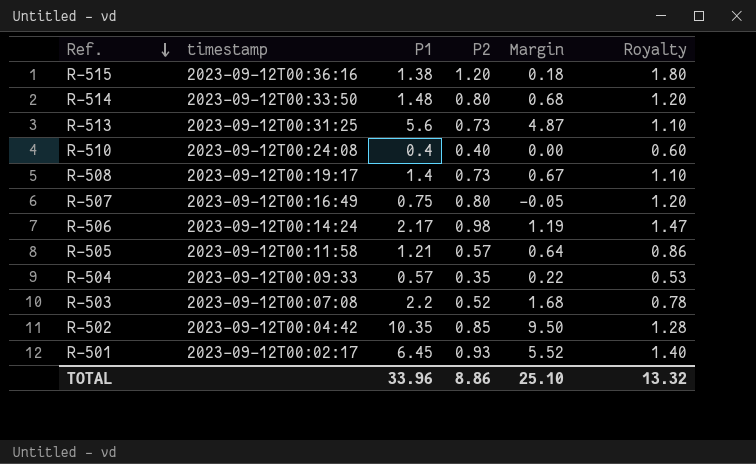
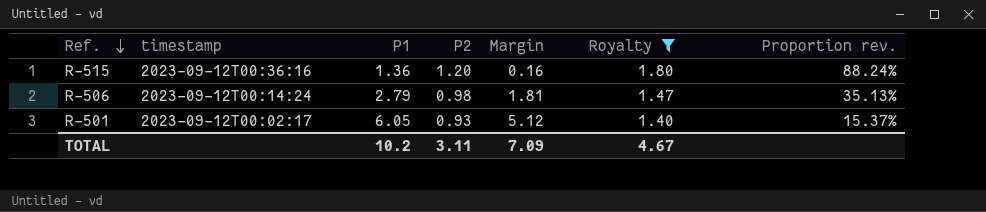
filter: none -> Royalty >= 1.40
column Proportion rev. | formula: none -> [P2] / [P1]
R-515 | P1: 1.38 -> 1.36
R-515 | Margin: 0.18 -> 0.16
R-506 | P1: 2.17 -> 2.79
R-506 | Margin: 1.19 -> 1.81
R-501 | P1: 6.45 -> 6.05
R-501 | Margin: 5.52 -> 5.12
TOTAL | P1: 33.96 -> 10.2
TOTAL | P2: 8.86 -> 3.11
TOTAL | Margin: 25.10 -> 7.09
TOTAL | Royalty: 13.32 -> 4.67

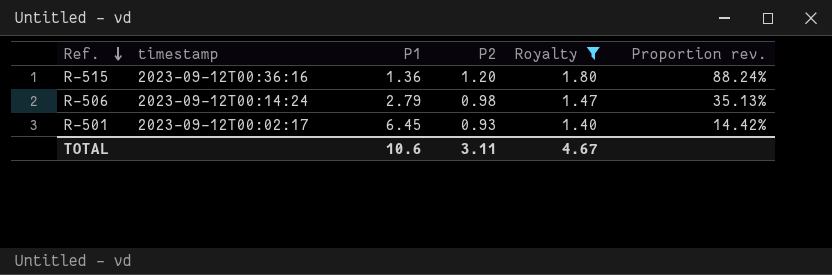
column Margin | formula: [P1] - [P2] -> none
R-501 | P1: 6.05 -> 6.45
R-501 | Proportion rev.: 15.37% -> 14.42%
TOTAL | P1: 10.2 -> 10.6

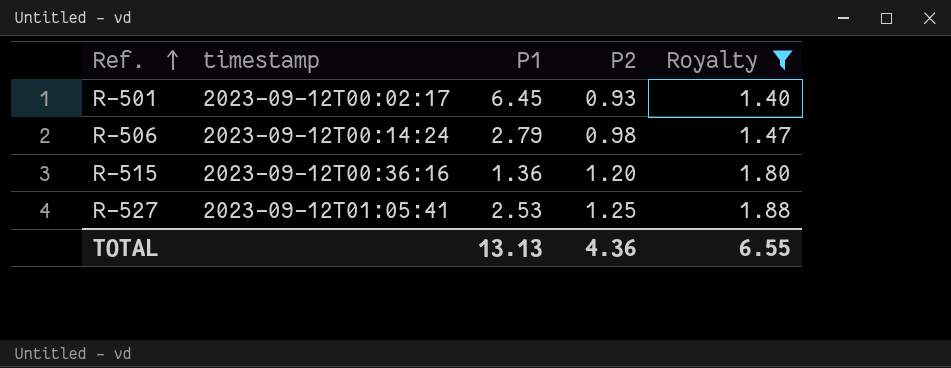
row order: Ref. descending -> Ref. ascending
column Proportion rev. | formula: [P2] / [P1] -> none
row R-527: none -> 2023-09-12T01:05:41 | 2.53 | 1.25 | 1.88
TOTAL | P1: 10.6 -> 13.13
TOTAL | P2: 3.11 -> 4.36
TOTAL | Royalty: 4.67 -> 6.55

